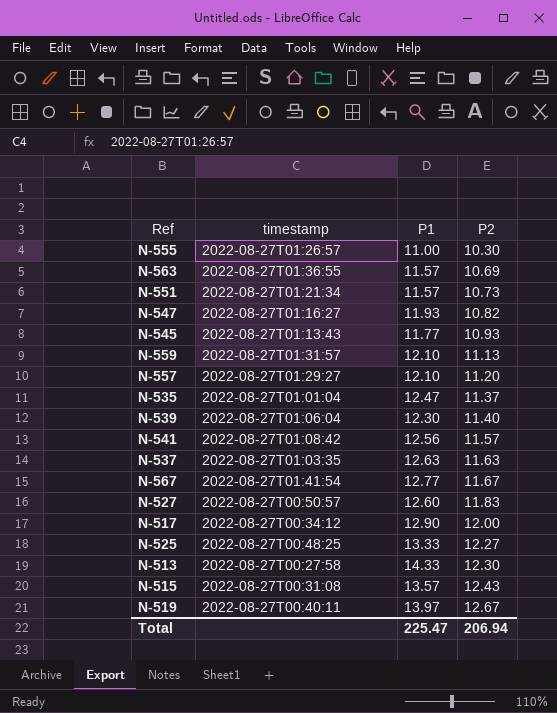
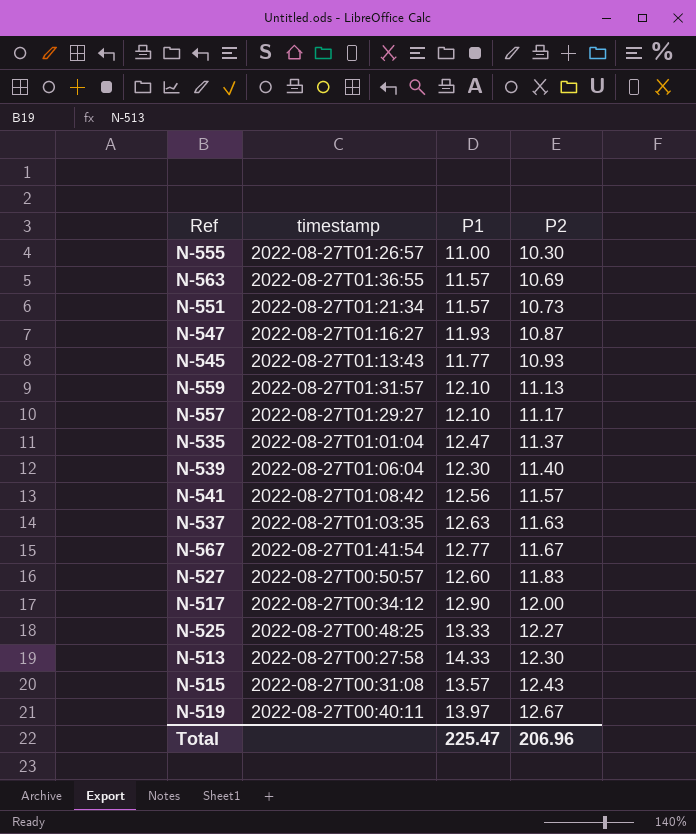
N-547 | P2: 10.82 -> 10.87
N-557 | P2: 11.20 -> 11.17
Total | P2: 206.94 -> 206.96

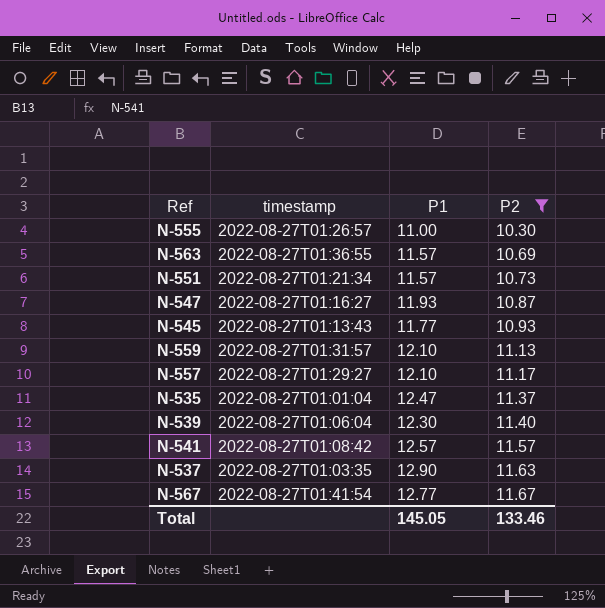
filter: none -> P2 <= 11.67
N-541 | P1: 12.56 -> 12.57
N-537 | P1: 12.63 -> 12.90
Total | P1: 225.47 -> 145.05
Total | P2: 206.96 -> 133.46

